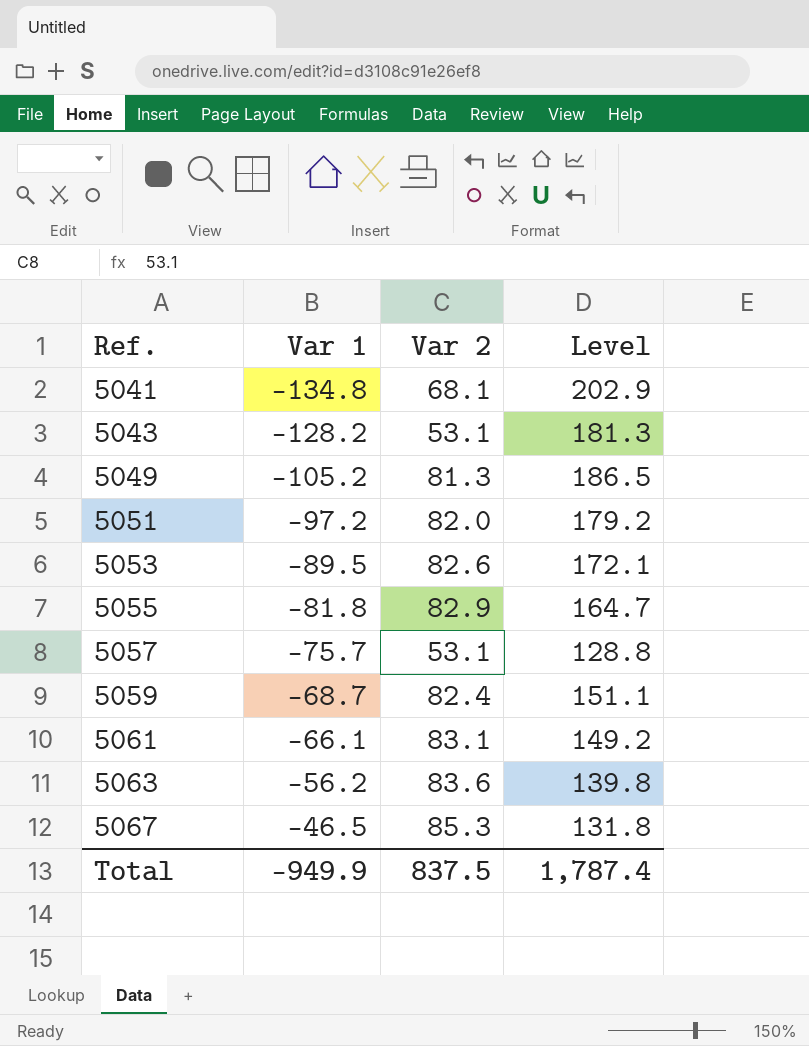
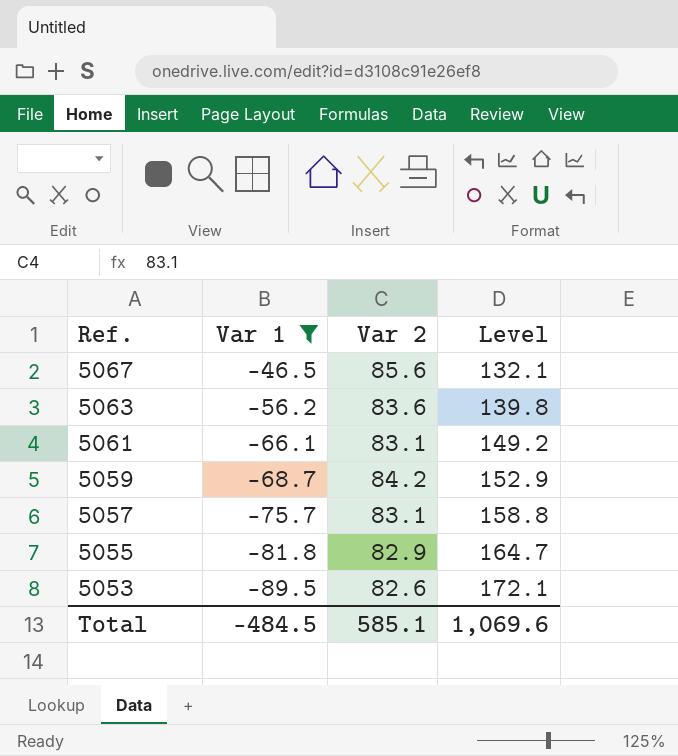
filter: none -> Var 1 >= -89.5
row order: Ref. ascending -> Ref. descending
5067 | Var 2: 85.3 -> 85.6
5067 | Level: 131.8 -> 132.1
5059 | Var 2: 82.4 -> 84.2
5059 | Level: 151.1 -> 152.9
5057 | Var 2: 53.1 -> 83.1
5057 | Level: 128.8 -> 158.8
Total | Var 1: -949.9 -> -484.5
Total | Var 2: 837.5 -> 585.1
Total | Level: 1,787.4 -> 1,069.6

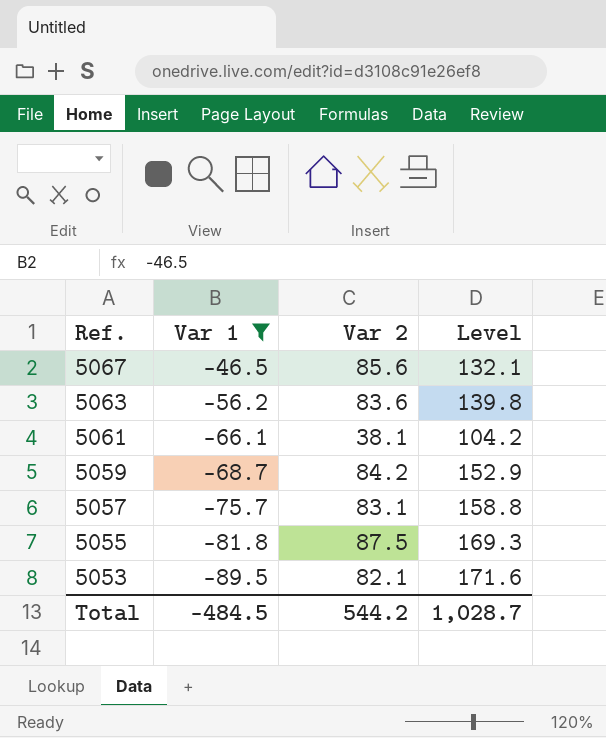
5061 | Var 2: 83.1 -> 38.1
5061 | Level: 149.2 -> 104.2
5055 | Var 2: 82.9 -> 87.5
5055 | Level: 164.7 -> 169.3
5053 | Var 2: 82.6 -> 82.1
5053 | Level: 172.1 -> 171.6
Total | Var 2: 585.1 -> 544.2
Total | Level: 1,069.6 -> 1,028.7

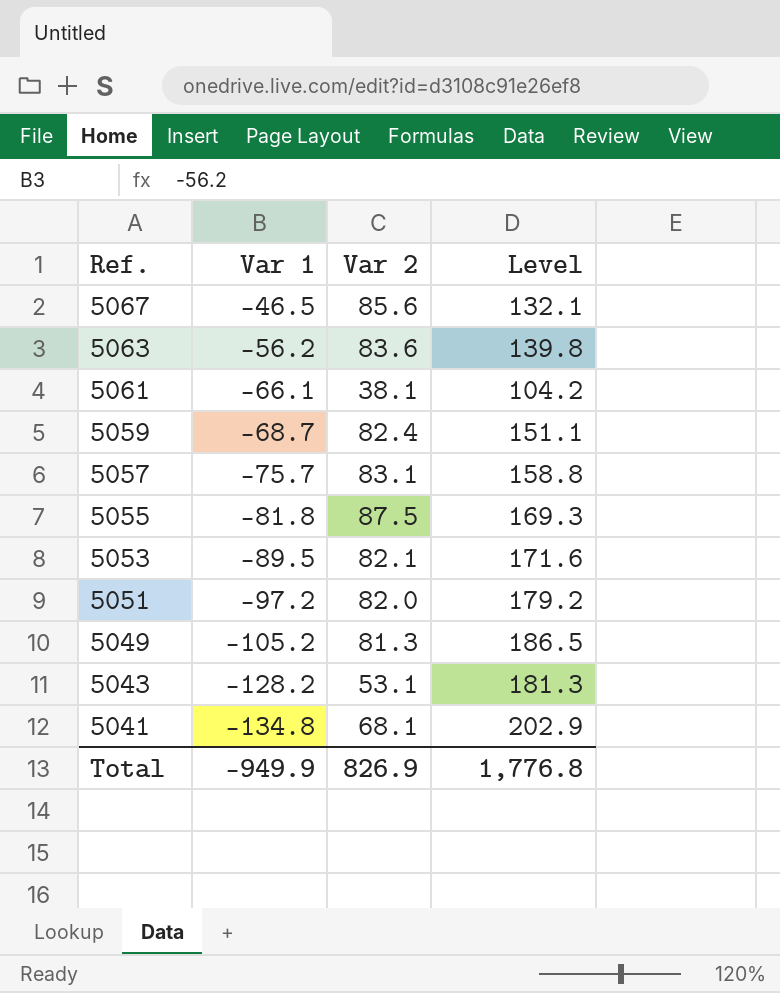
filter: Var 1 >= -89.5 -> none
5059 | Var 2: 84.2 -> 82.4
5059 | Level: 152.9 -> 151.1
Total | Var 1: -484.5 -> -949.9
Total | Var 2: 544.2 -> 826.9
Total | Level: 1,028.7 -> 1,776.8

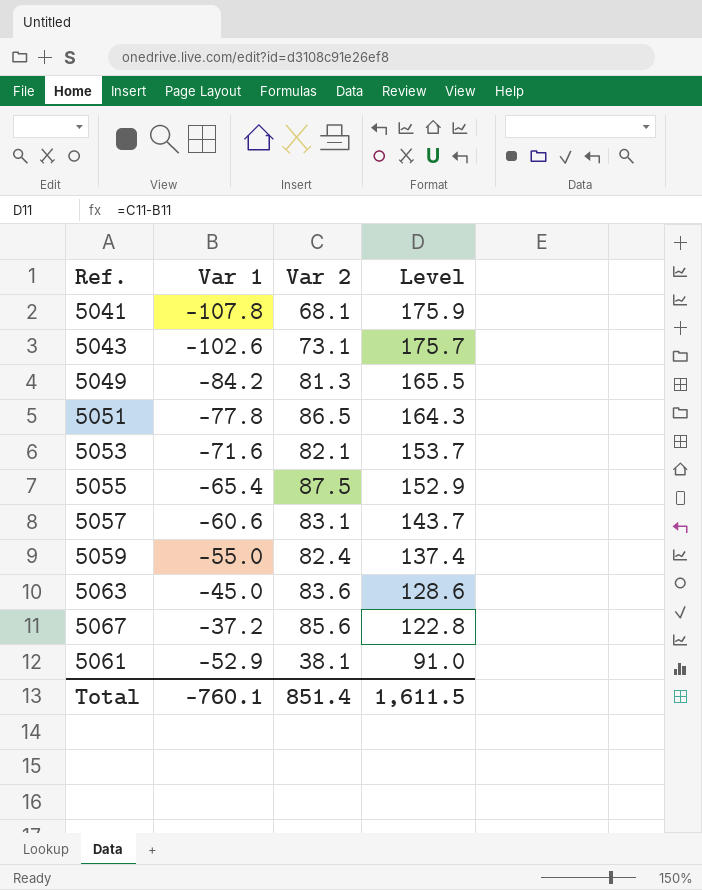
row order: Ref. descending -> Level descending
5041 | Var 1: -134.8 -> -107.8
5041 | Level: 202.9 -> 175.9
5043 | Var 1: -128.2 -> -102.6
5043 | Var 2: 53.1 -> 73.1
5043 | Level: 181.3 -> 175.7
5049 | Var 1: -105.2 -> -84.2
5049 | Level: 186.5 -> 165.5
5051 | Var 1: -97.2 -> -77.8
5051 | Var 2: 82.0 -> 86.5
5051 | Level: 179.2 -> 164.3
5053 | Var 1: -89.5 -> -71.6
5053 | Level: 171.6 -> 153.7
5055 | Var 1: -81.8 -> -65.4
5055 | Level: 169.3 -> 152.9
5057 | Var 1: -75.7 -> -60.6
5057 | Level: 158.8 -> 143.7
5059 | Var 1: -68.7 -> -55.0
5059 | Level: 151.1 -> 137.4
5063 | Var 1: -56.2 -> -45.0
5063 | Level: 139.8 -> 128.6
5067 | Var 1: -46.5 -> -37.2
5067 | Level: 132.1 -> 122.8
5061 | Var 1: -66.1 -> -52.9
5061 | Level: 104.2 -> 91.0
Total | Var 1: -949.9 -> -760.1
Total | Var 2: 826.9 -> 851.4
Total | Level: 1,776.8 -> 1,611.5

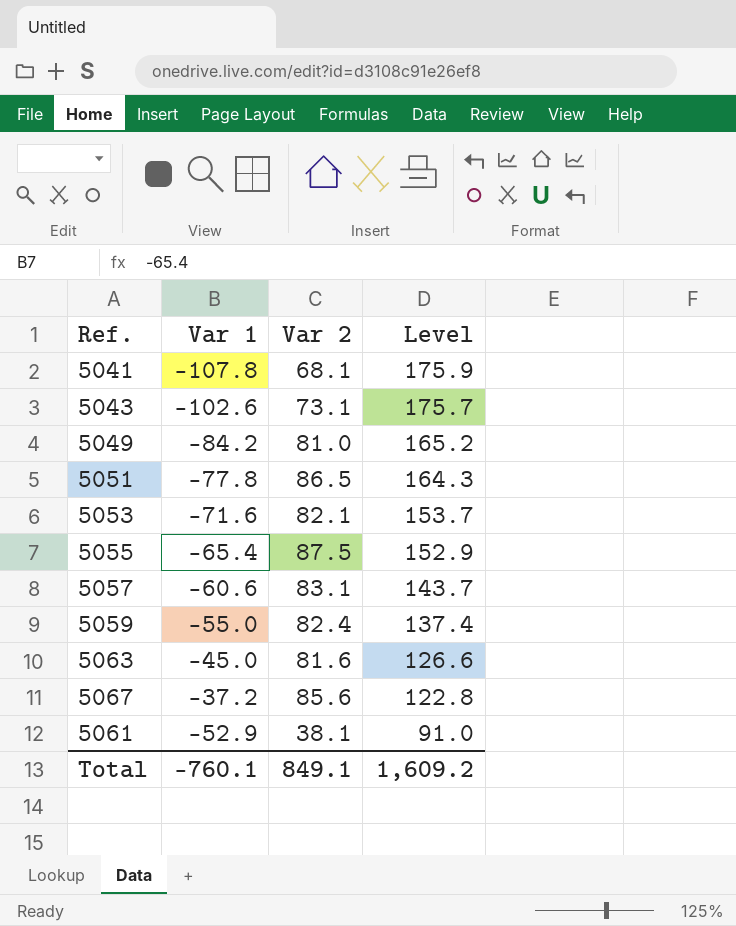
5049 | Var 2: 81.3 -> 81.0
5049 | Level: 165.5 -> 165.2
5063 | Var 2: 83.6 -> 81.6
5063 | Level: 128.6 -> 126.6
Total | Var 2: 851.4 -> 849.1
Total | Level: 1,611.5 -> 1,609.2

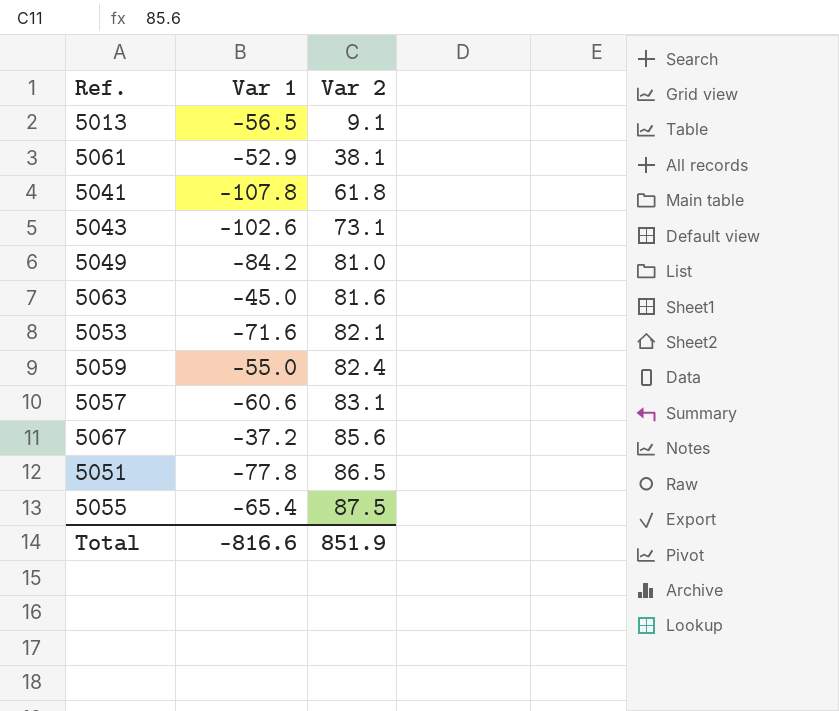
row order: Level descending -> Var 2 ascending
column Level | formula: [Var 2] - [Var 1] -> none
row 5013: none -> -56.5 | 9.1
5041 | Var 2: 68.1 -> 61.8
Total | Var 1: -760.1 -> -816.6
Total | Var 2: 849.1 -> 851.9

